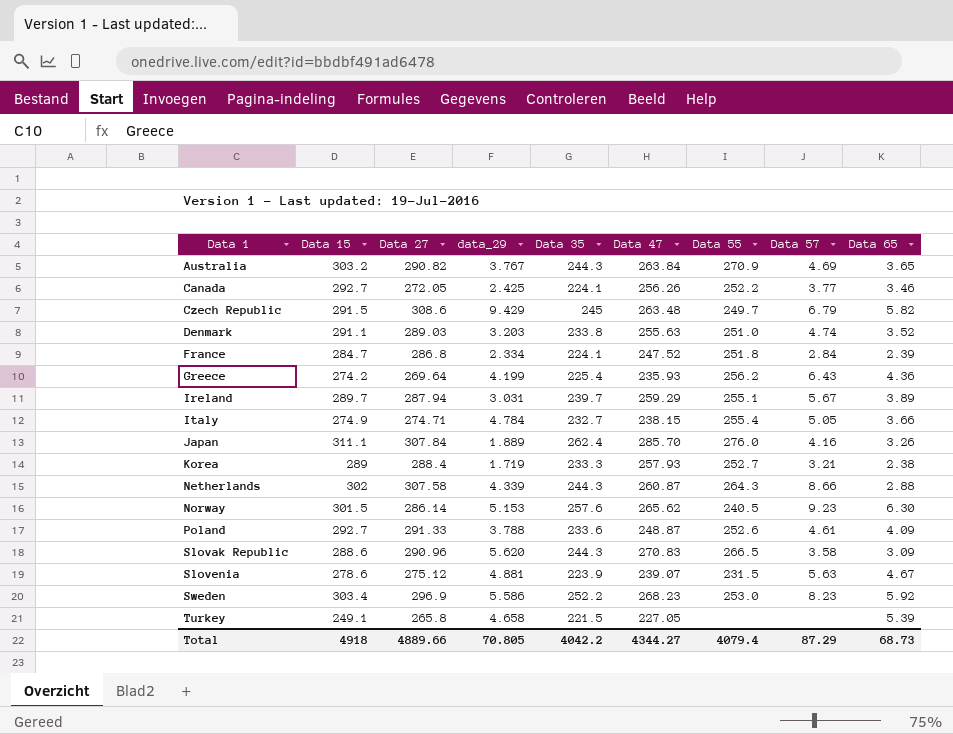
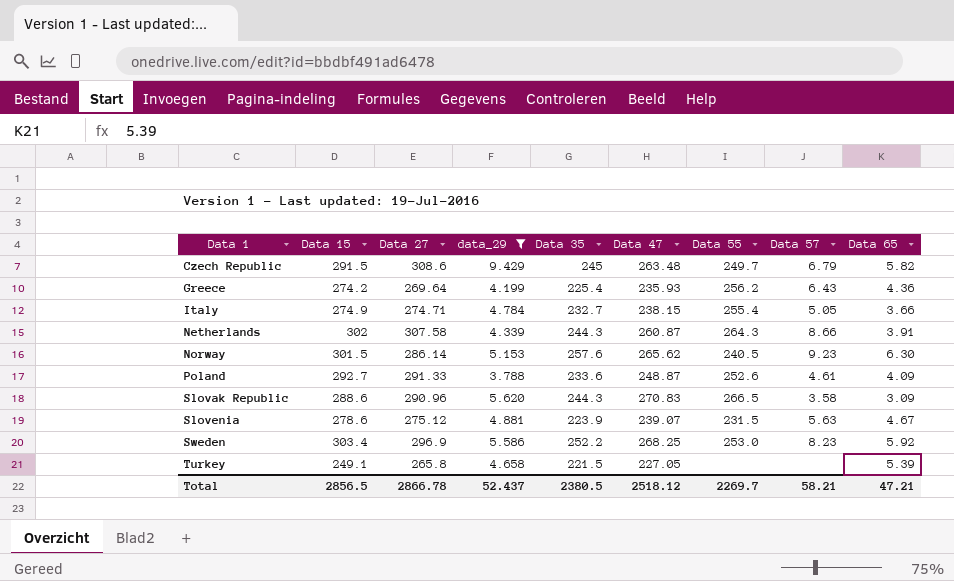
filter: none -> data_29 >= 3.788
Netherlands | Data 65: 2.88 -> 3.91
Sweden | Data 47: 268.23 -> 268.25
Total | Data 15: 4918 -> 2856.5
Total | Data 27: 4889.66 -> 2866.78
Total | data_29: 70.805 -> 52.437
Total | Data 35: 4042.2 -> 2380.5
Total | Data 47: 4344.27 -> 2518.12
Total | Data 55: 4079.4 -> 2269.7
Total | Data 57: 87.29 -> 58.21
Total | Data 65: 68.73 -> 47.21

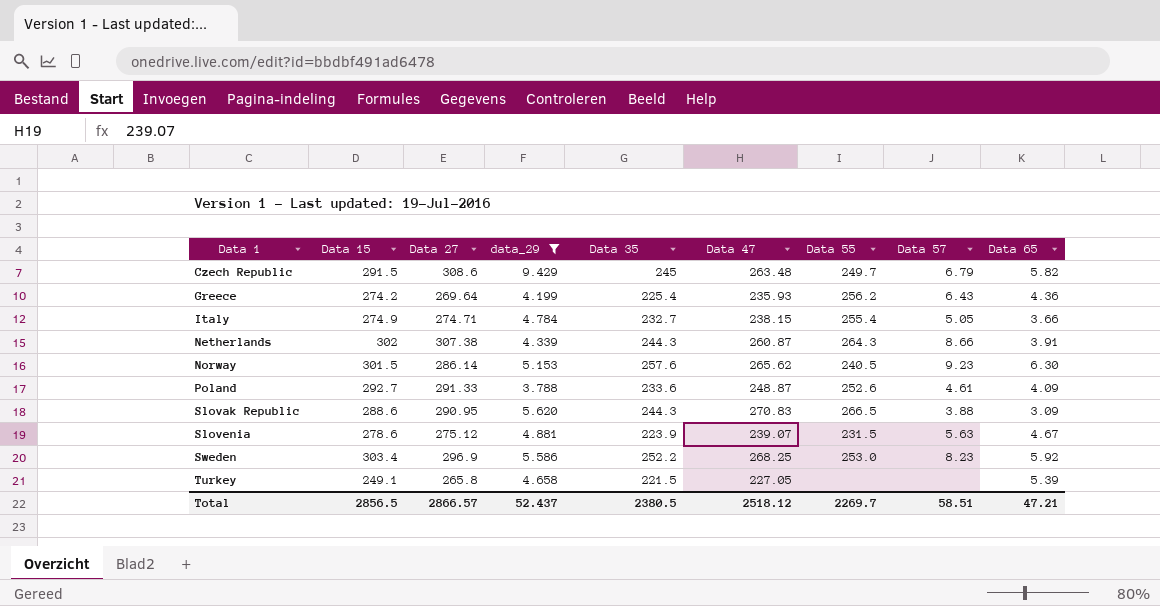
Netherlands | Data 27: 307.58 -> 307.38
Slovak Republic | Data 27: 290.96 -> 290.95
Slovak Republic | Data 57: 3.58 -> 3.88
Total | Data 27: 2866.78 -> 2866.57
Total | Data 57: 58.21 -> 58.51

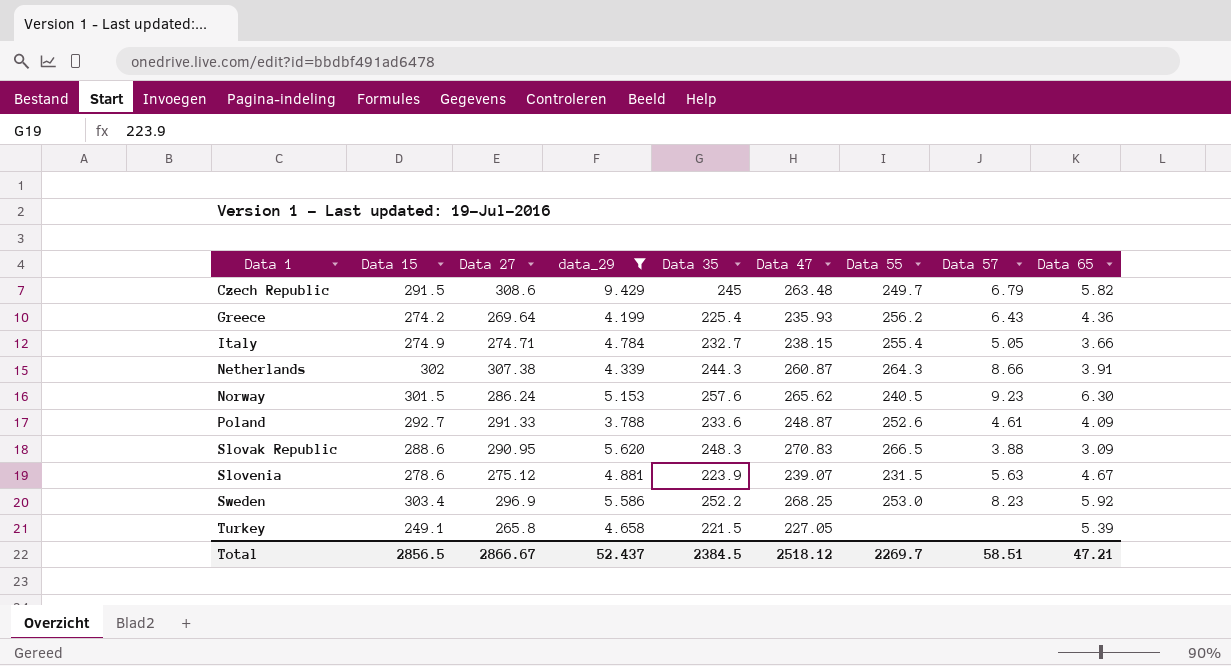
Norway | Data 27: 286.14 -> 286.24
Slovak Republic | Data 35: 244.3 -> 248.3
Total | Data 27: 2866.57 -> 2866.67
Total | Data 35: 2380.5 -> 2384.5

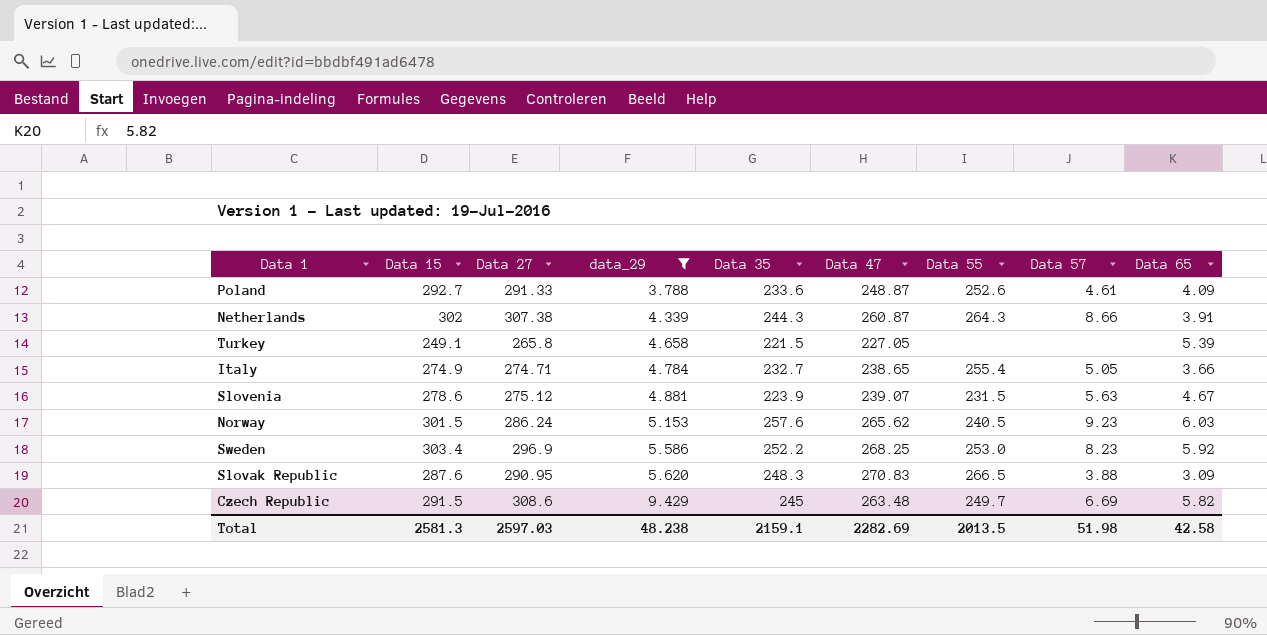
row order: Data 1 ascending -> data_29 ascending
row Greece: 274.2 | 269.64 | 4.199 | 225.4 | 235.93 | 256.2 | 6.43 | 4.36 -> none
Italy | Data 47: 238.15 -> 238.65
Norway | Data 65: 6.30 -> 6.03
Slovak Republic | Data 15: 288.6 -> 287.6
Czech Republic | Data 57: 6.79 -> 6.69
Total | Data 15: 2856.5 -> 2581.3
Total | Data 27: 2866.67 -> 2597.03
Total | data_29: 52.437 -> 48.238
Total | Data 35: 2384.5 -> 2159.1
Total | Data 47: 2518.12 -> 2282.69
Total | Data 55: 2269.7 -> 2013.5
Total | Data 57: 58.51 -> 51.98
Total | Data 65: 47.21 -> 42.58

